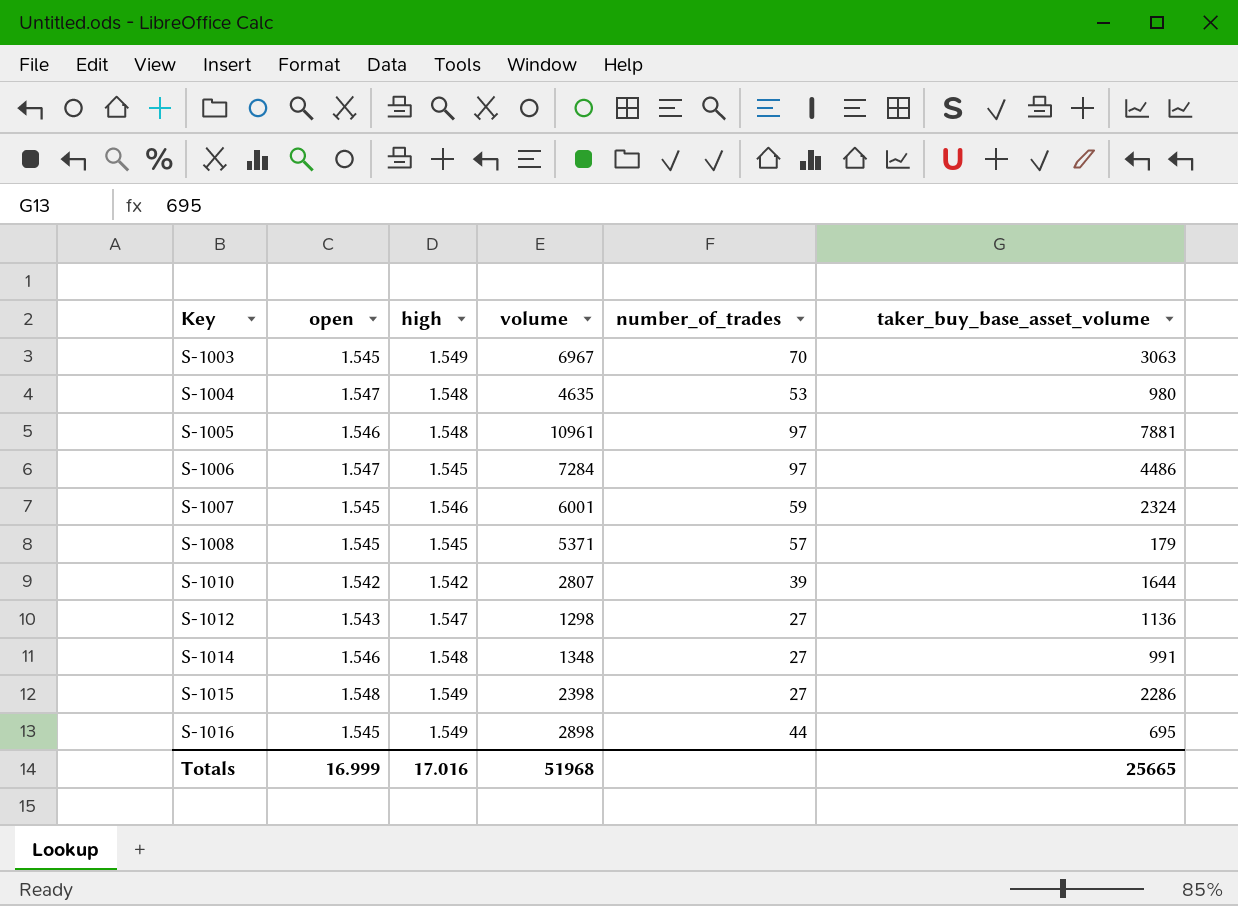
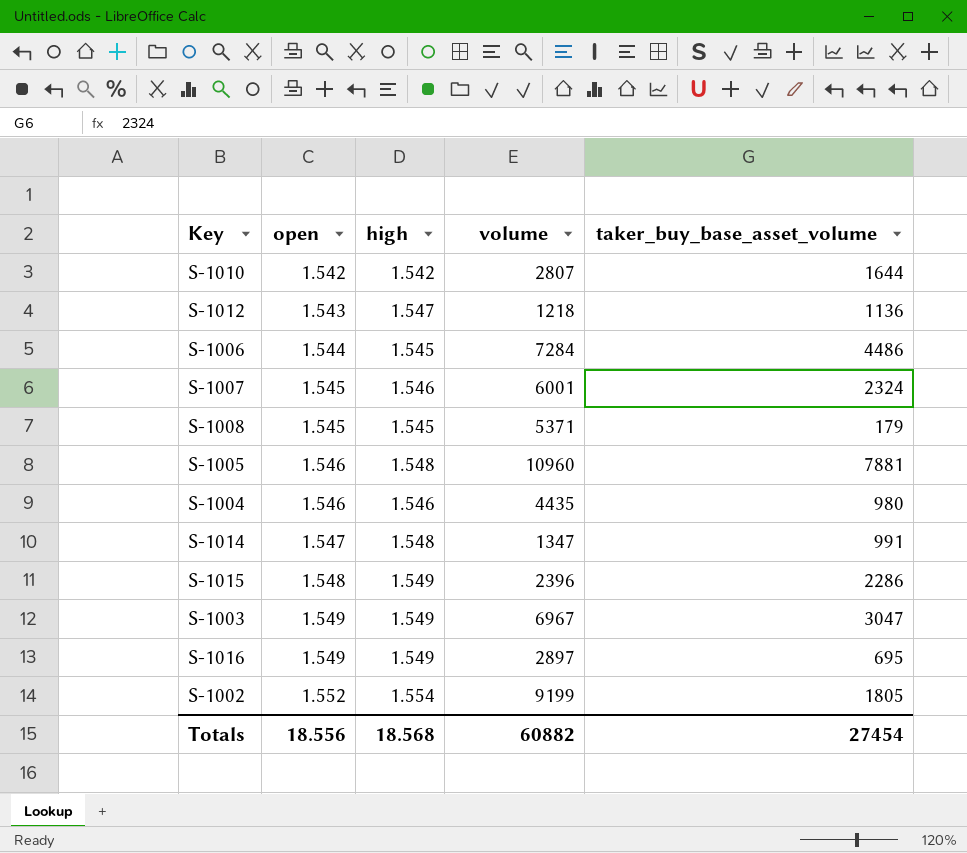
row order: Key ascending -> open ascending
column number_of_trades | position: 5 -> none
S-1012 | volume: 1298 -> 1218
S-1006 | open: 1.547 -> 1.544
S-1005 | volume: 10961 -> 10960
S-1004 | open: 1.547 -> 1.546
S-1004 | high: 1.548 -> 1.546
S-1004 | volume: 4635 -> 4435
S-1014 | open: 1.546 -> 1.547
S-1014 | volume: 1348 -> 1347
S-1015 | volume: 2398 -> 2396
S-1003 | open: 1.545 -> 1.549
S-1003 | taker_buy_base_asset_volume: 3063 -> 3047
S-1016 | open: 1.545 -> 1.549
S-1016 | volume: 2898 -> 2897
row S-1002: none -> 1.552 | 1.554 | 9199 | 1805
Totals | open: 16.999 -> 18.556
Totals | high: 17.016 -> 18.568
Totals | volume: 51968 -> 60882
Totals | taker_buy_base_asset_volume: 25665 -> 27454

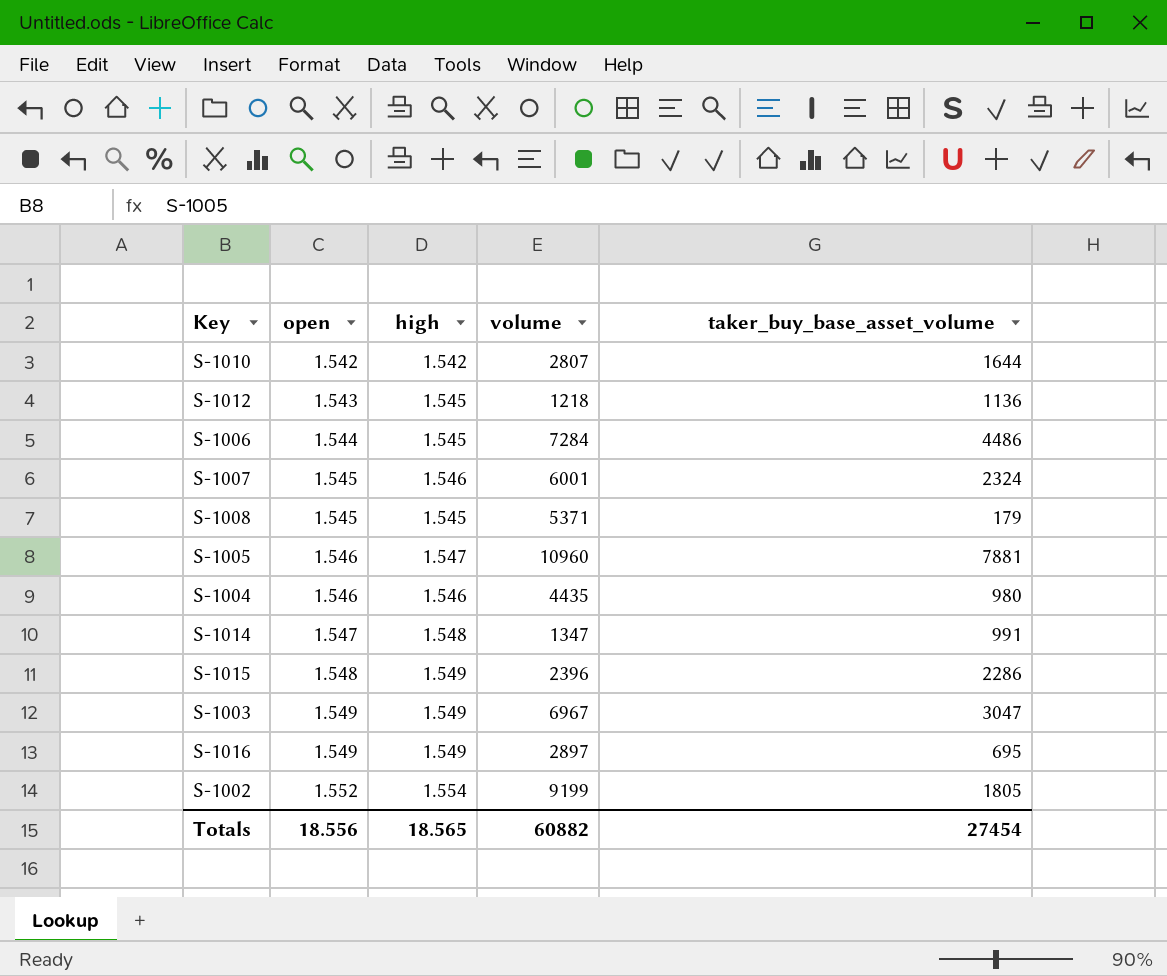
S-1012 | high: 1.547 -> 1.545
S-1005 | high: 1.548 -> 1.547
Totals | high: 18.568 -> 18.565

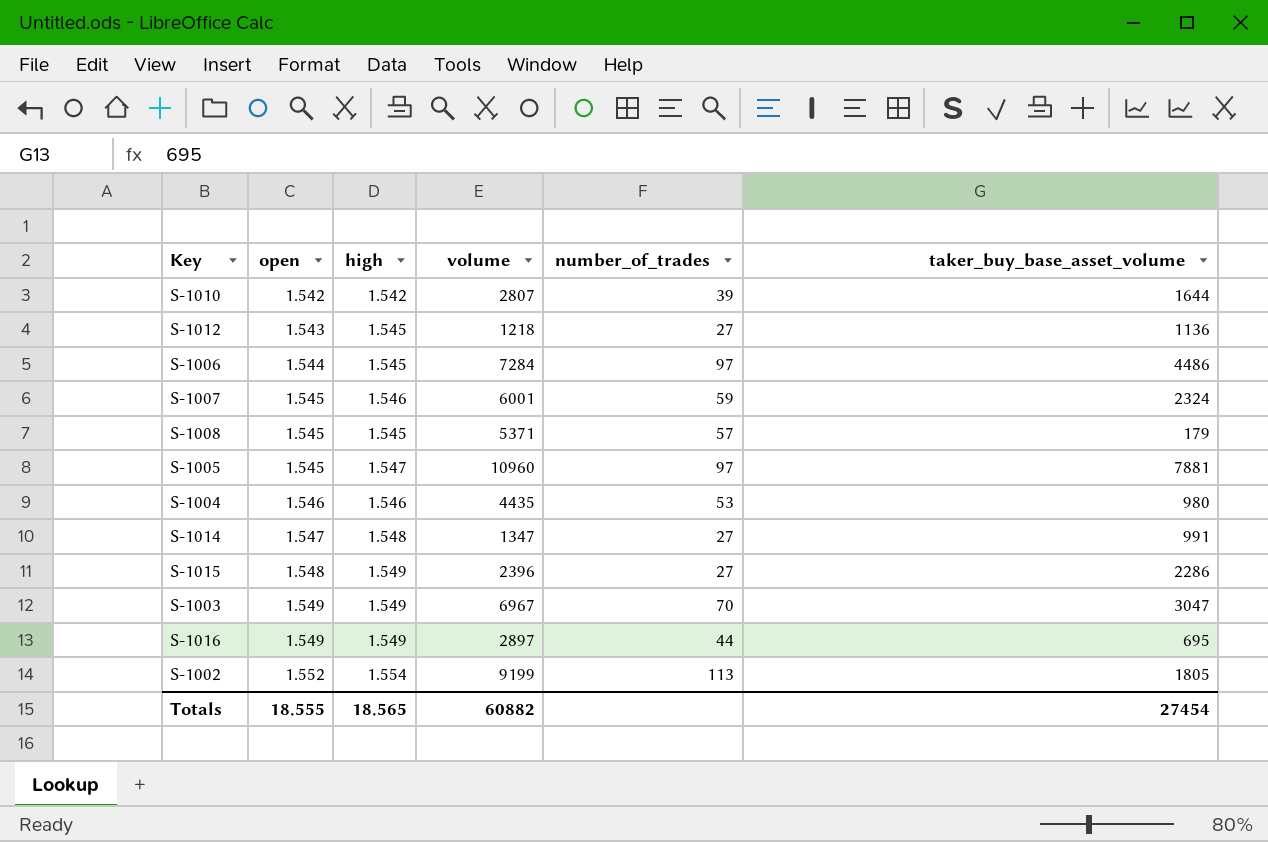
column number_of_trades | position: none -> 5
S-1005 | open: 1.546 -> 1.545
Totals | open: 18.556 -> 18.555

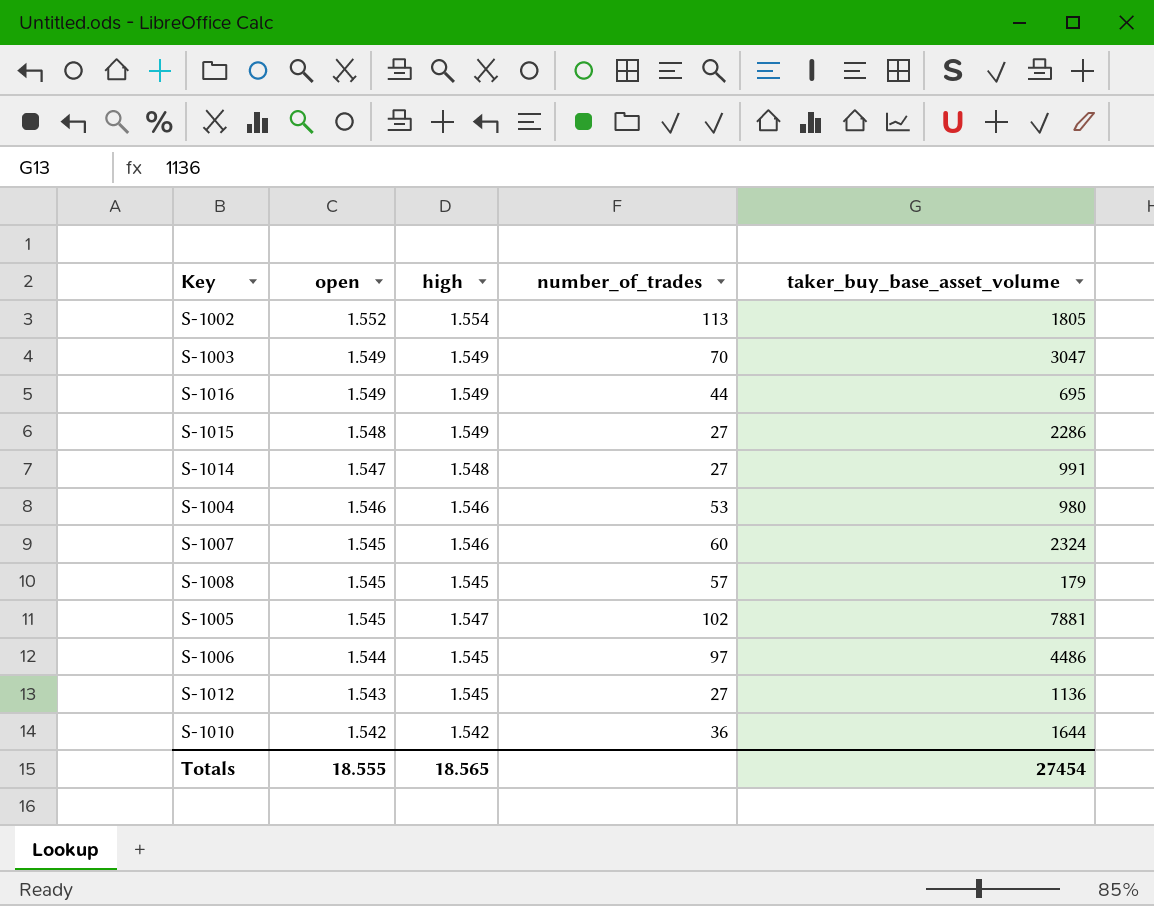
row order: open ascending -> open descending
column volume | position: 4 -> none
S-1007 | number_of_trades: 59 -> 60
S-1005 | number_of_trades: 97 -> 102
S-1010 | number_of_trades: 39 -> 36

